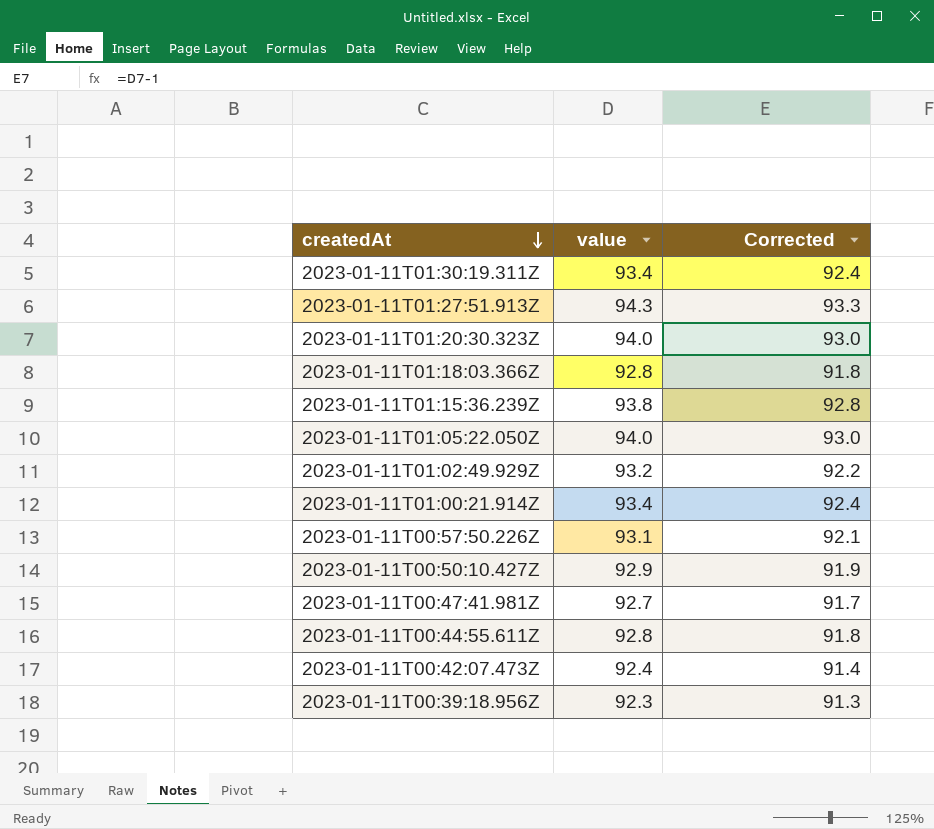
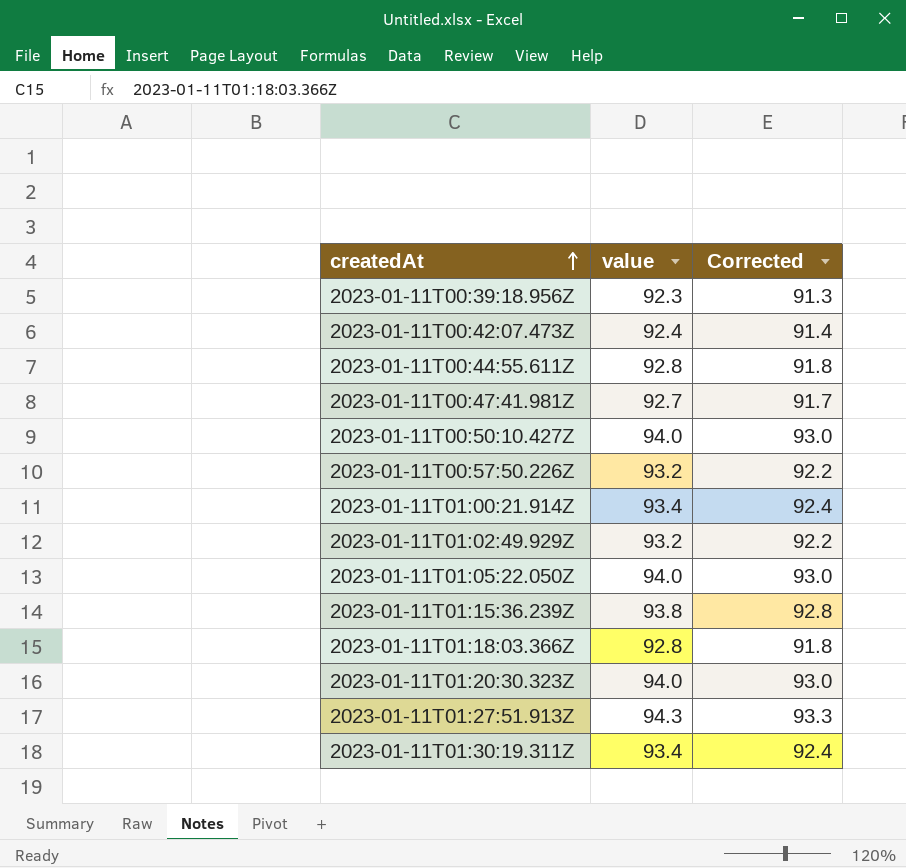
row order: createdAt descending -> createdAt ascending
2023-01-11T00:50:10.427Z | value: 92.9 -> 94.0
2023-01-11T00:50:10.427Z | Corrected: 91.9 -> 93.0
2023-01-11T00:57:50.226Z | value: 93.1 -> 93.2
2023-01-11T00:57:50.226Z | Corrected: 92.1 -> 92.2

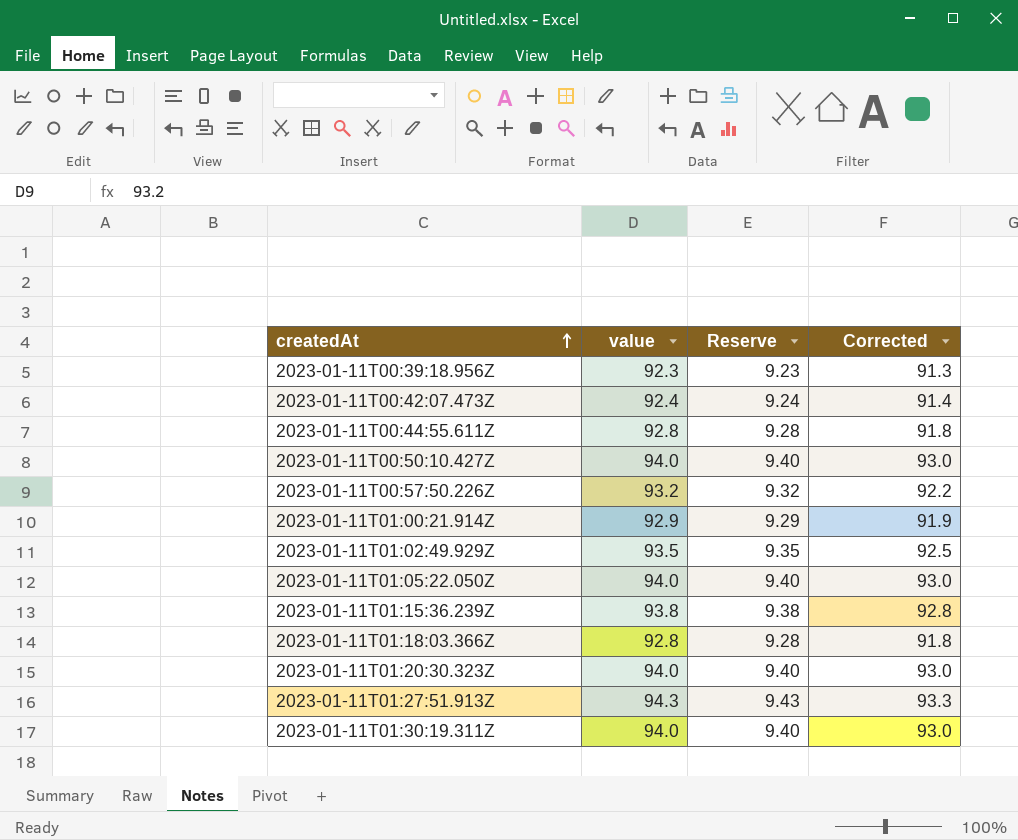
column Reserve | formula: none -> [value] * 0.1
row 2023-01-11T00:47:41.981Z: 92.7 | 91.7 -> none
2023-01-11T01:00:21.914Z | value: 93.4 -> 92.9
2023-01-11T01:00:21.914Z | Corrected: 92.4 -> 91.9
2023-01-11T01:02:49.929Z | value: 93.2 -> 93.5
2023-01-11T01:02:49.929Z | Corrected: 92.2 -> 92.5
2023-01-11T01:30:19.311Z | value: 93.4 -> 94.0
2023-01-11T01:30:19.311Z | Corrected: 92.4 -> 93.0

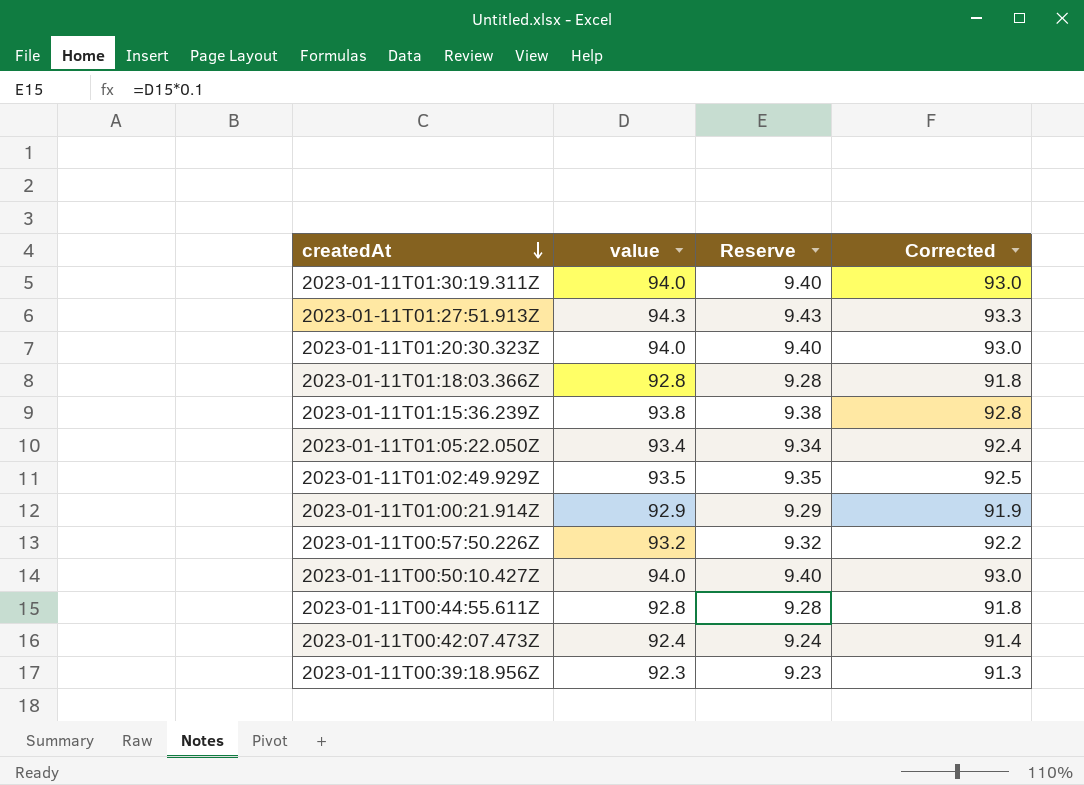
row order: createdAt ascending -> createdAt descending
2023-01-11T01:05:22.050Z | value: 94.0 -> 93.4
2023-01-11T01:05:22.050Z | Reserve: 9.40 -> 9.34
2023-01-11T01:05:22.050Z | Corrected: 93.0 -> 92.4

